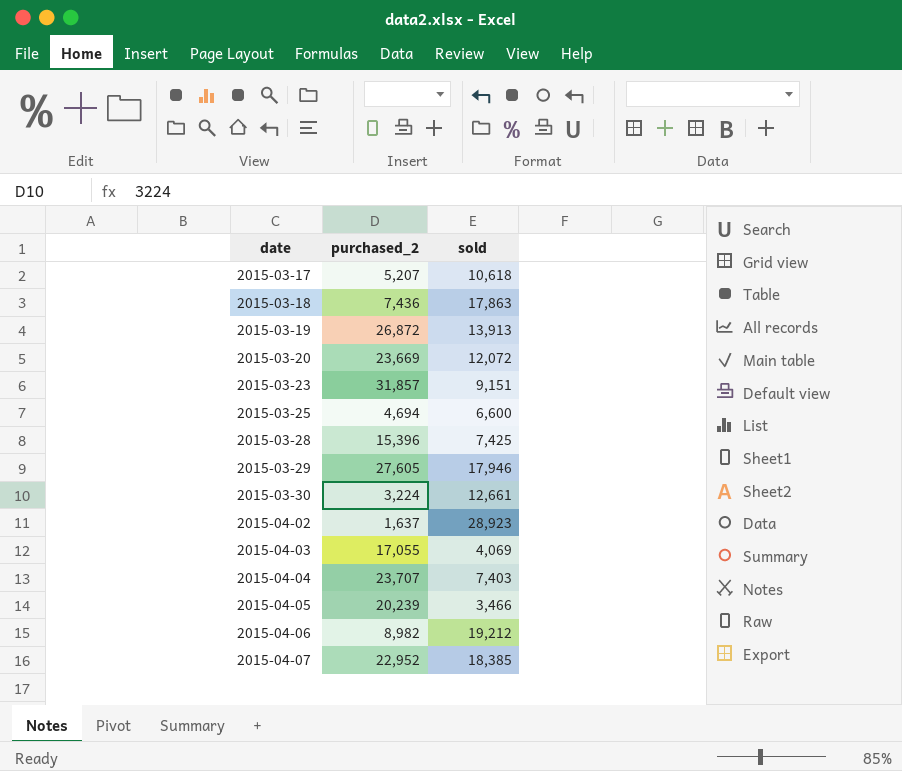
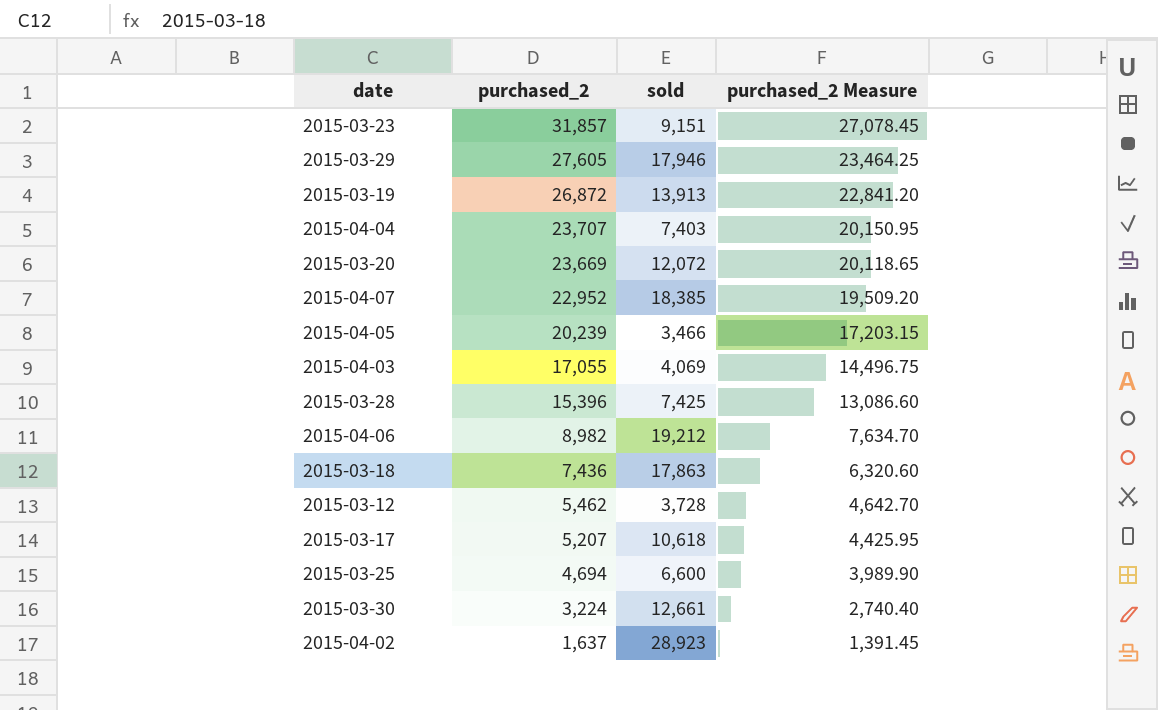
row order: date ascending -> purchased_2 descending
column purchased_2 Measure | formula: none -> [purchased_2] * 0.85
row 2015-03-12: none -> 5,462 | 3,728 | 4,642.70

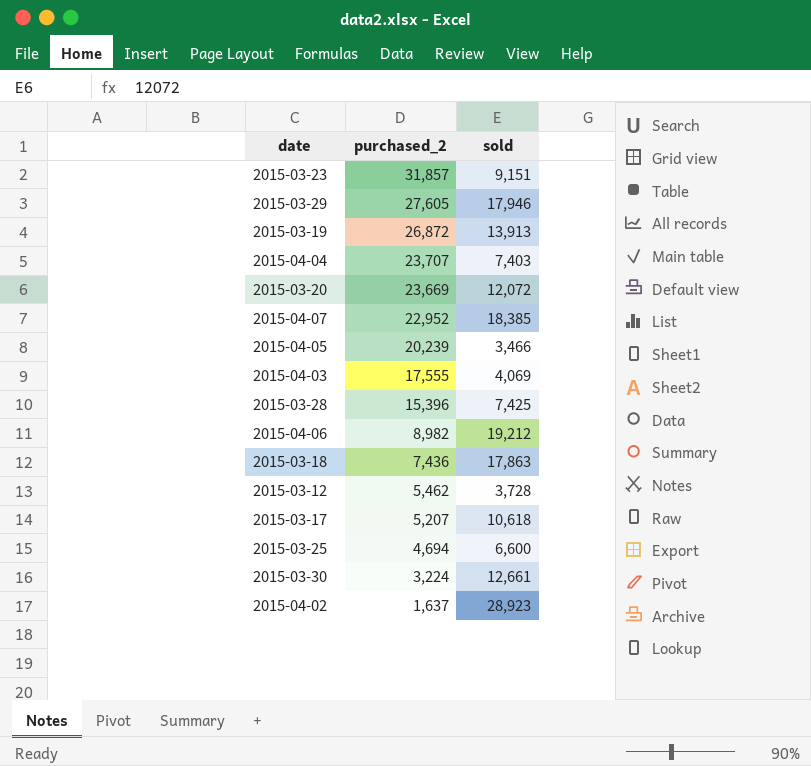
column purchased_2 Measure | formula: [purchased_2] * 0.85 -> none
2015-04-03 | purchased_2: 17,055 -> 17,555

